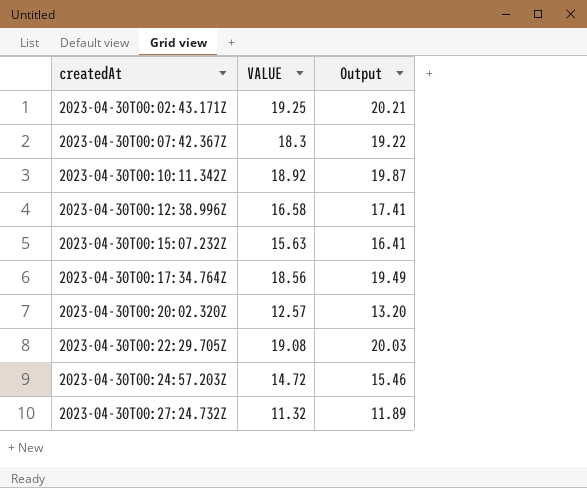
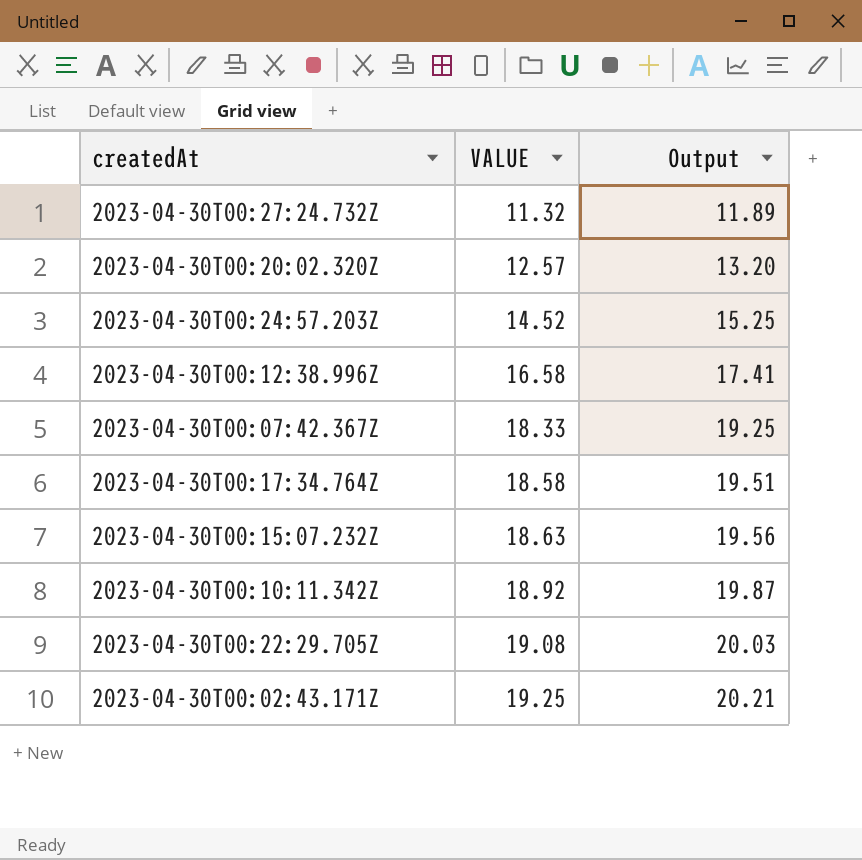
row order: createdAt ascending -> VALUE ascending
2023-04-30T00:24:57.203Z | VALUE: 14.72 -> 14.52
2023-04-30T00:24:57.203Z | Output: 15.46 -> 15.25
2023-04-30T00:07:42.367Z | VALUE: 18.3 -> 18.33
2023-04-30T00:07:42.367Z | Output: 19.22 -> 19.25
2023-04-30T00:17:34.764Z | VALUE: 18.56 -> 18.58
2023-04-30T00:17:34.764Z | Output: 19.49 -> 19.51
2023-04-30T00:15:07.232Z | VALUE: 15.63 -> 18.63
2023-04-30T00:15:07.232Z | Output: 16.41 -> 19.56

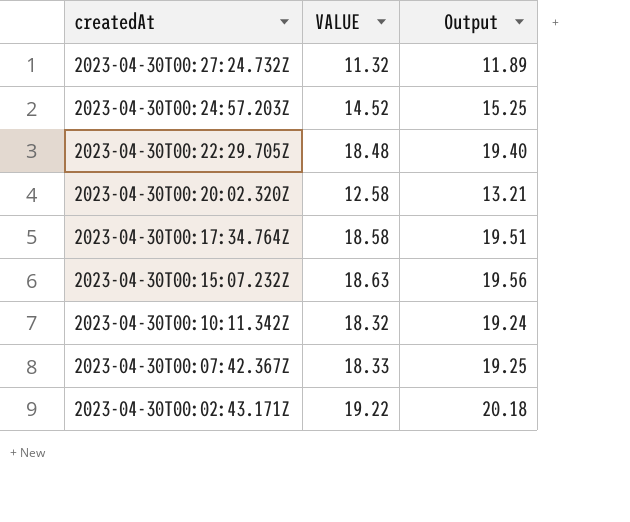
row order: VALUE ascending -> createdAt descending
row 2023-04-30T00:12:38.996Z: 16.58 | 17.41 -> none
2023-04-30T00:22:29.705Z | VALUE: 19.08 -> 18.48
2023-04-30T00:22:29.705Z | Output: 20.03 -> 19.40
2023-04-30T00:20:02.320Z | VALUE: 12.57 -> 12.58
2023-04-30T00:20:02.320Z | Output: 13.20 -> 13.21
2023-04-30T00:10:11.342Z | VALUE: 18.92 -> 18.32
2023-04-30T00:10:11.342Z | Output: 19.87 -> 19.24
2023-04-30T00:02:43.171Z | VALUE: 19.25 -> 19.22
2023-04-30T00:02:43.171Z | Output: 20.21 -> 20.18

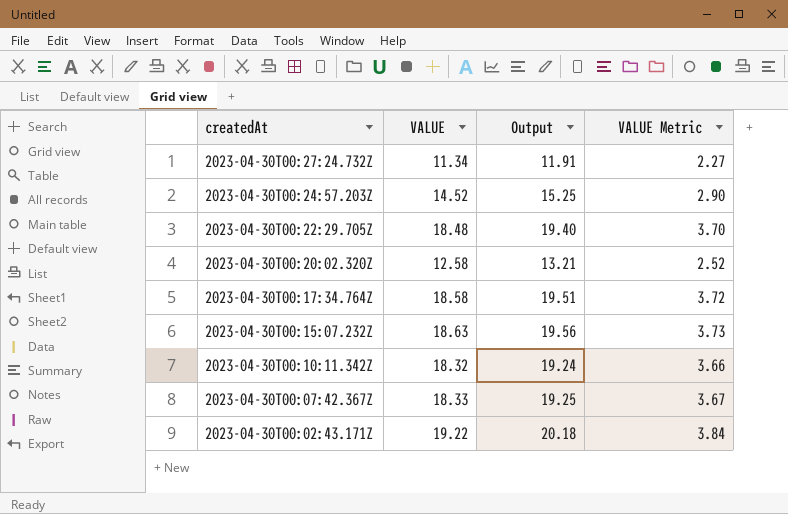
column VALUE Metric | formula: none -> [VALUE] * 0.2
2023-04-30T00:27:24.732Z | VALUE: 11.32 -> 11.34
2023-04-30T00:27:24.732Z | Output: 11.89 -> 11.91

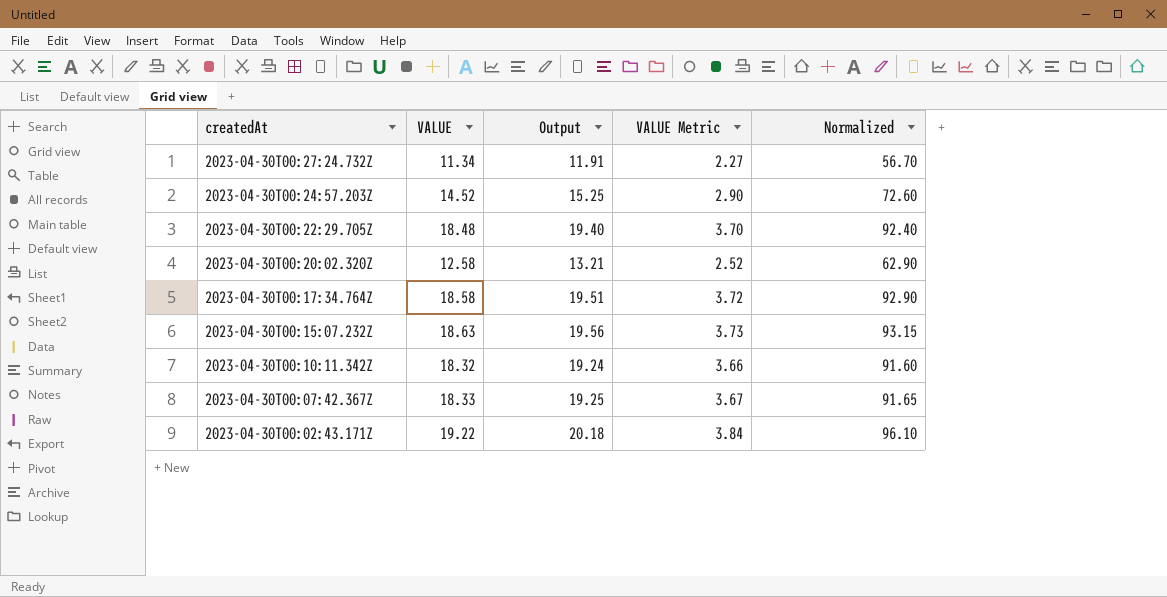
column Normalized | formula: none -> [VALUE] * 5

